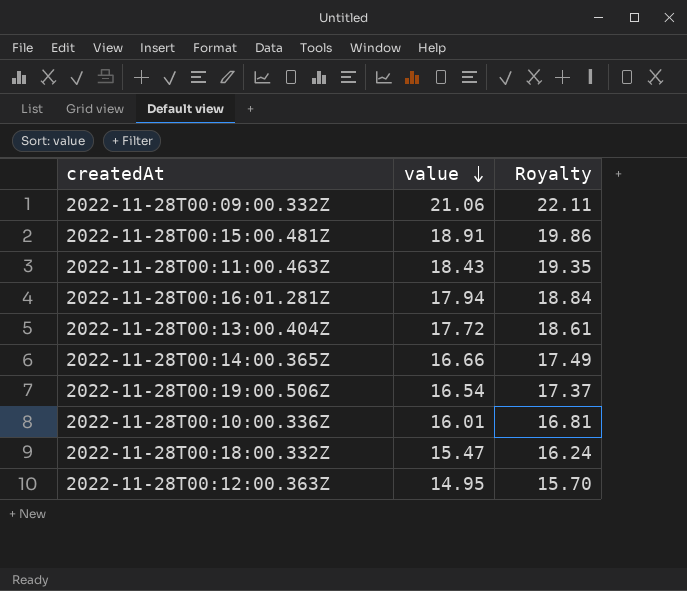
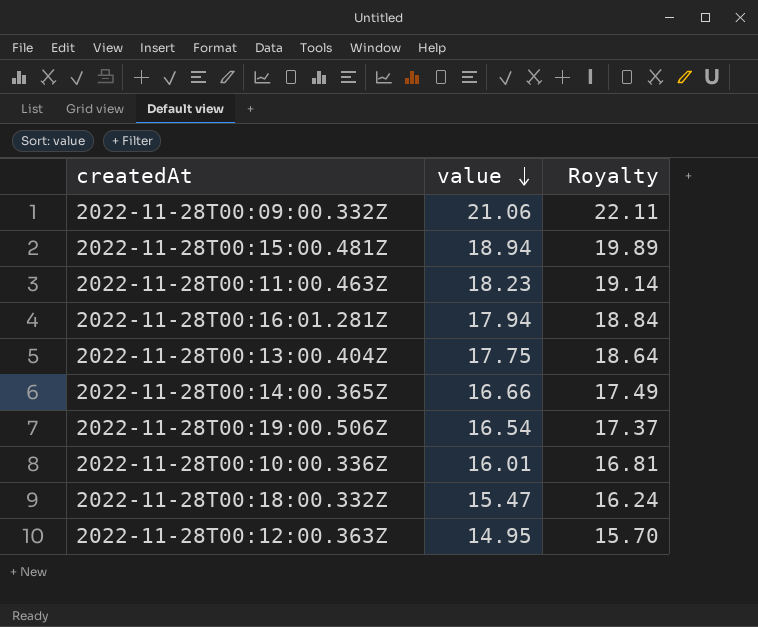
2022-11-28T00:15:00.481Z | value: 18.91 -> 18.94
2022-11-28T00:15:00.481Z | Royalty: 19.86 -> 19.89
2022-11-28T00:11:00.463Z | value: 18.43 -> 18.23
2022-11-28T00:11:00.463Z | Royalty: 19.35 -> 19.14
2022-11-28T00:13:00.404Z | value: 17.72 -> 17.75
2022-11-28T00:13:00.404Z | Royalty: 18.61 -> 18.64

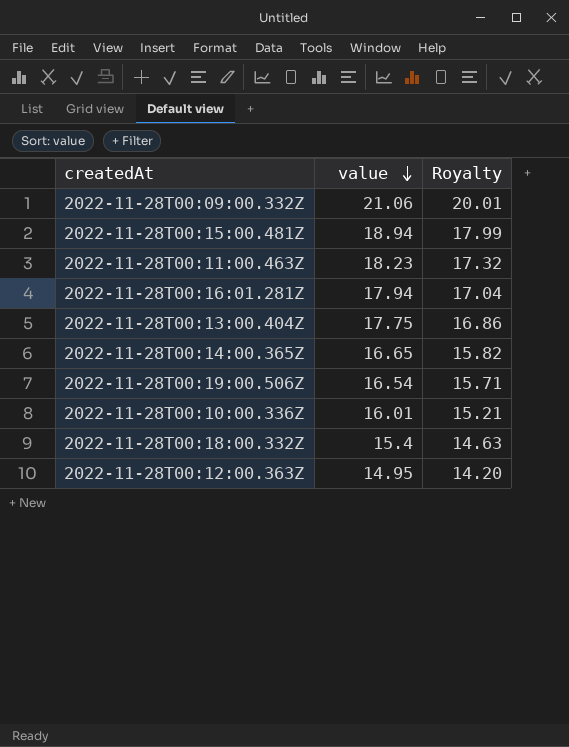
column Royalty | formula: [value] * 1.05 -> [value] * 0.95
2022-11-28T00:14:00.365Z | value: 16.66 -> 16.65
2022-11-28T00:18:00.332Z | value: 15.47 -> 15.4

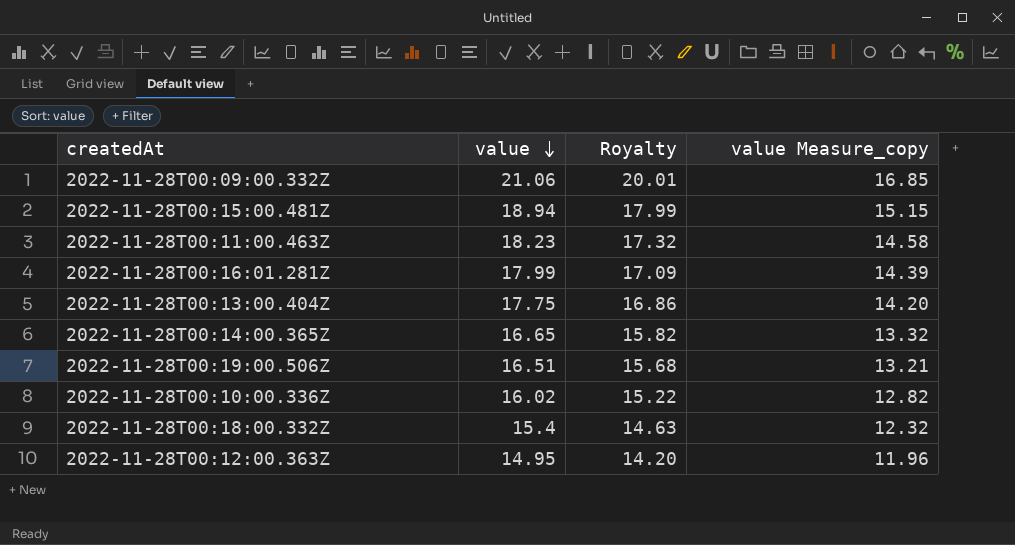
column value Measure_copy | formula: none -> [value] * 0.8
2022-11-28T00:16:01.281Z | value: 17.94 -> 17.99
2022-11-28T00:16:01.281Z | Royalty: 17.04 -> 17.09
2022-11-28T00:19:00.506Z | value: 16.54 -> 16.51
2022-11-28T00:19:00.506Z | Royalty: 15.71 -> 15.68
2022-11-28T00:10:00.336Z | value: 16.01 -> 16.02
2022-11-28T00:10:00.336Z | Royalty: 15.21 -> 15.22

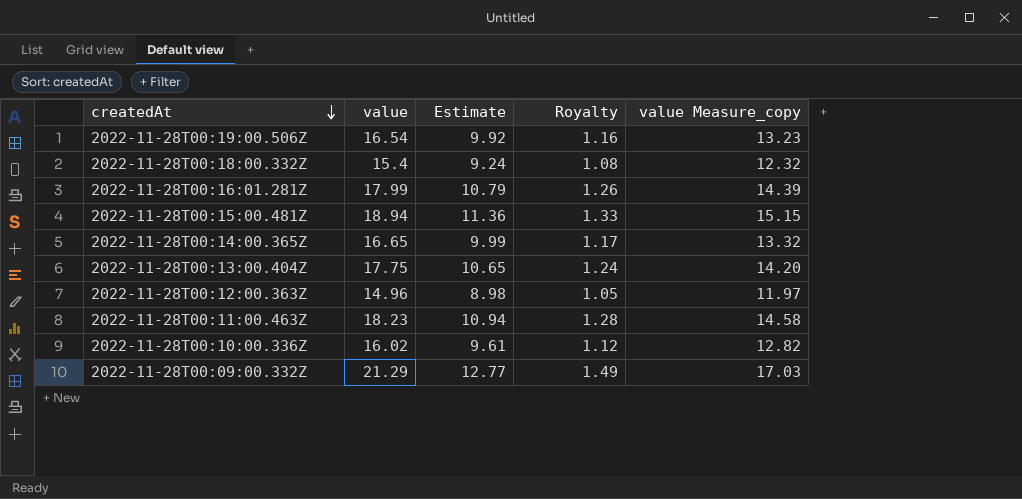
row order: value descending -> createdAt descending
column Estimate | formula: none -> [value] * 0.6
column Royalty | formula: [value] * 0.95 -> [value] * 0.07
2022-11-28T00:19:00.506Z | value: 16.51 -> 16.54
2022-11-28T00:19:00.506Z | value Measure_copy: 13.21 -> 13.23
2022-11-28T00:12:00.363Z | value: 14.95 -> 14.96
2022-11-28T00:12:00.363Z | value Measure_copy: 11.96 -> 11.97
2022-11-28T00:09:00.332Z | value: 21.06 -> 21.29
2022-11-28T00:09:00.332Z | value Measure_copy: 16.85 -> 17.03

